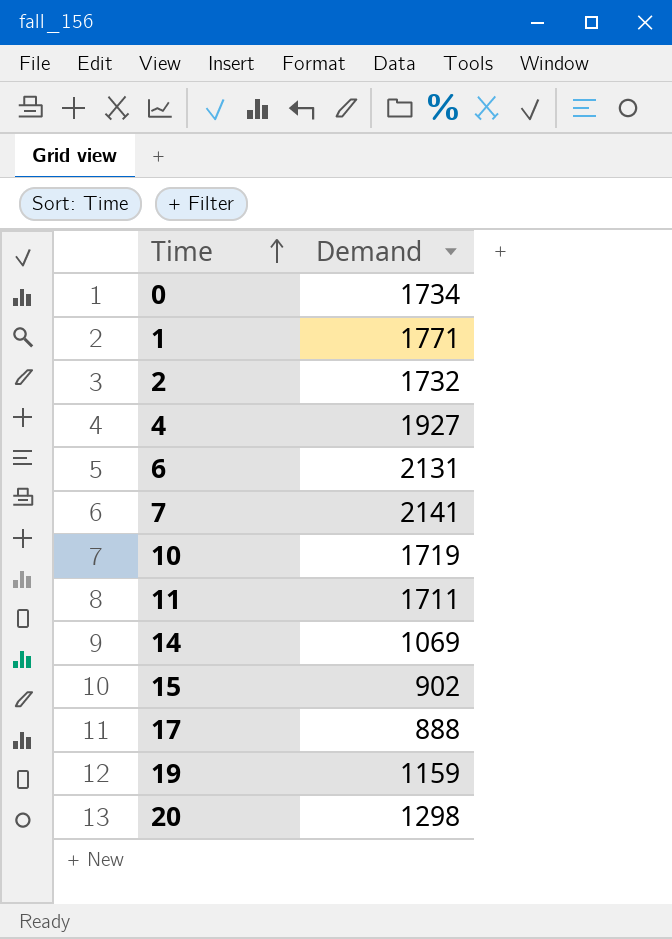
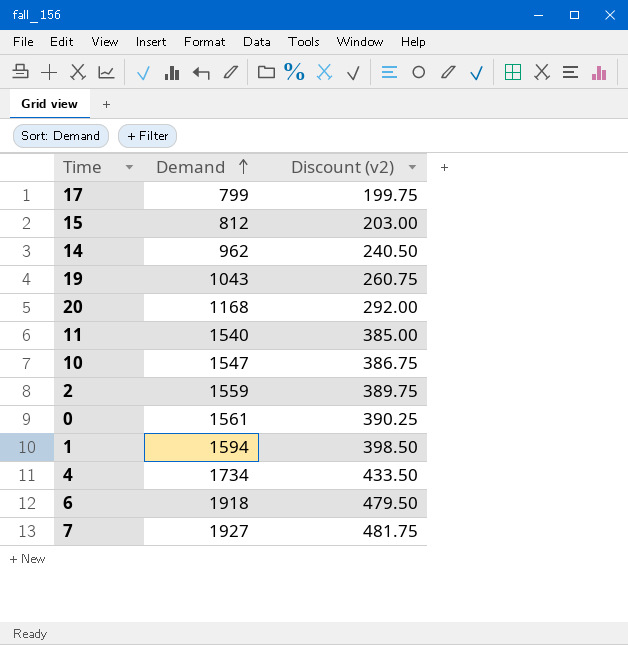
row order: Time ascending -> Demand ascending
column Discount (v2) | formula: none -> [Demand] * 0.25
17 | Demand: 888 -> 799
15 | Demand: 902 -> 812
14 | Demand: 1069 -> 962
19 | Demand: 1159 -> 1043
20 | Demand: 1298 -> 1168
11 | Demand: 1711 -> 1540
10 | Demand: 1719 -> 1547
2 | Demand: 1732 -> 1559
0 | Demand: 1734 -> 1561
1 | Demand: 1771 -> 1594
4 | Demand: 1927 -> 1734
6 | Demand: 2131 -> 1918
7 | Demand: 2141 -> 1927

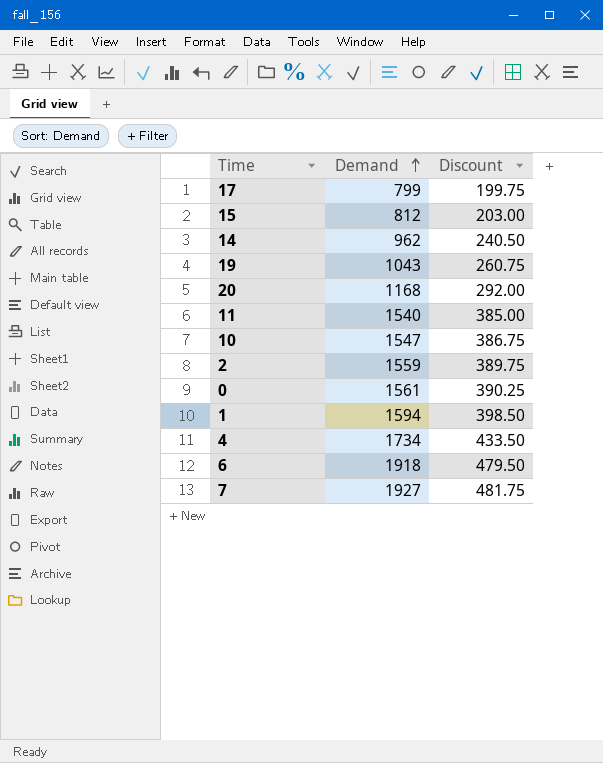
column name: Discount (v2) -> Discount

